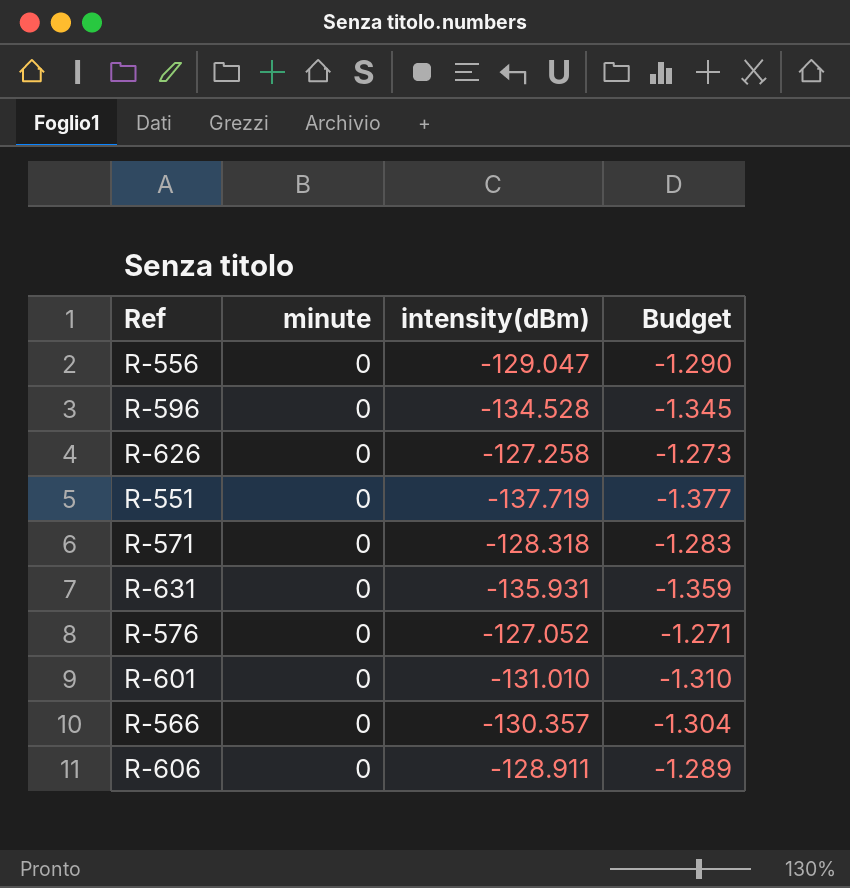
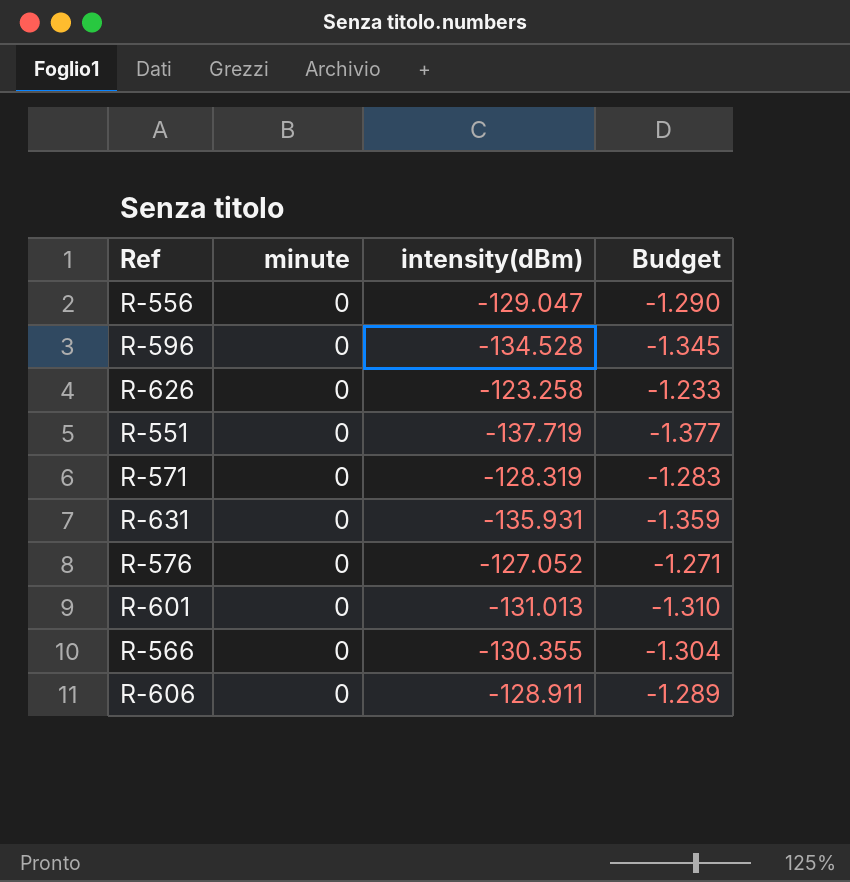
R-626 | intensity(dBm): -127.258 -> -123.258
R-626 | Budget: -1.273 -> -1.233
R-571 | intensity(dBm): -128.318 -> -128.319
R-601 | intensity(dBm): -131.010 -> -131.013
R-566 | intensity(dBm): -130.357 -> -130.355

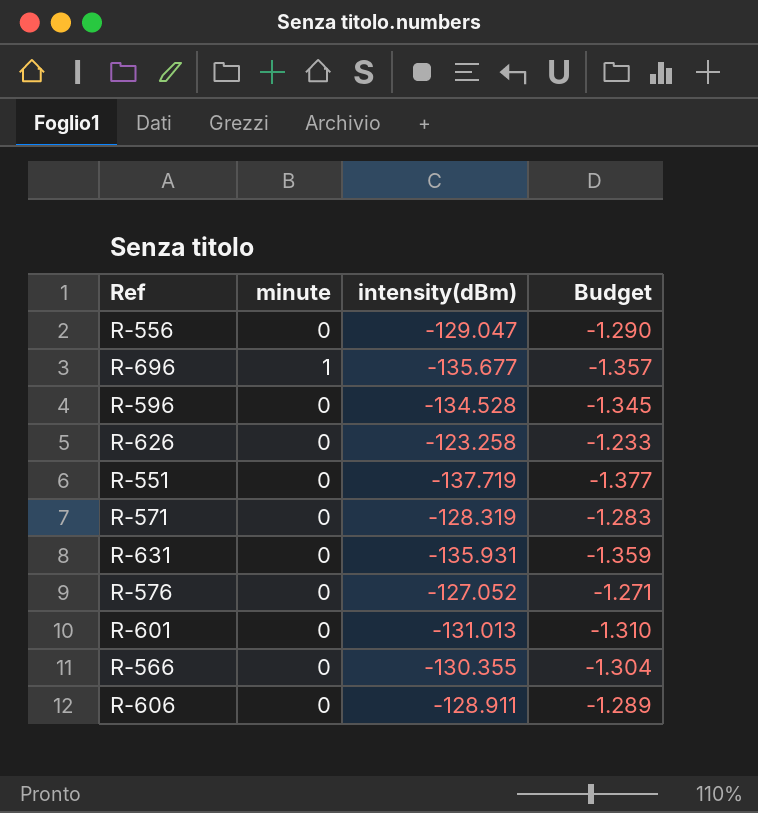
row R-696: none -> 1 | -135.677 | -1.357

